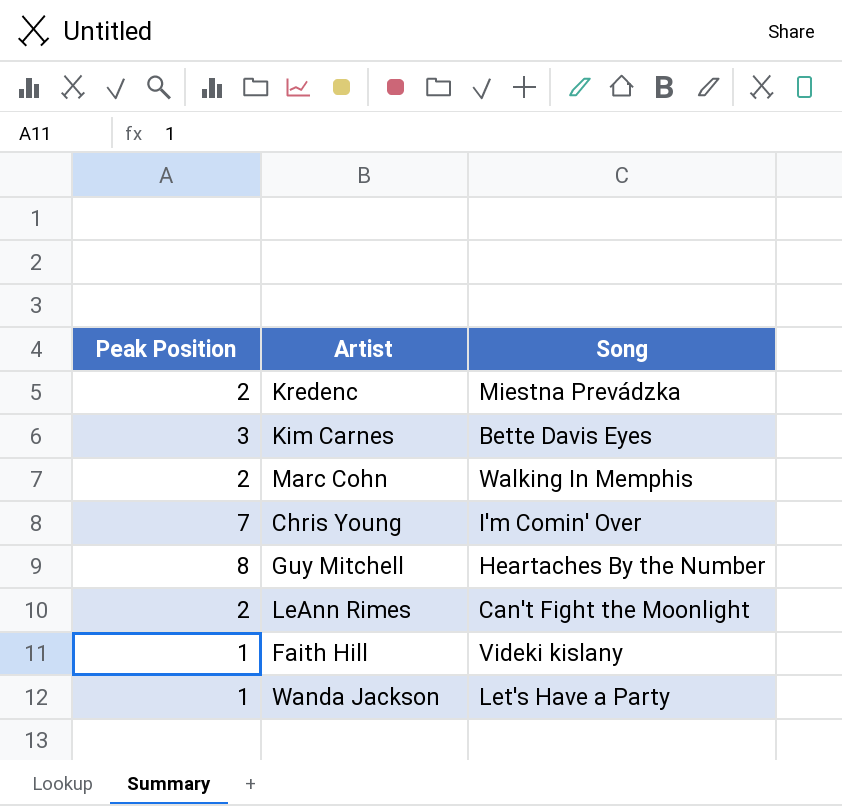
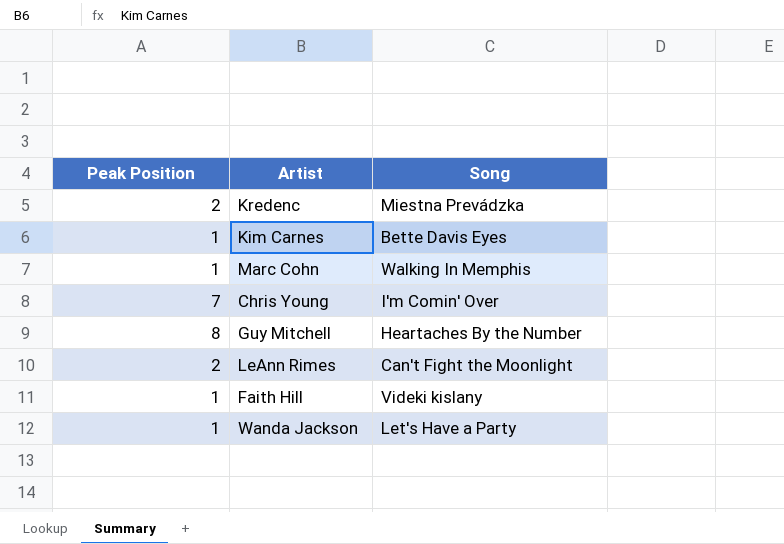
Kim Carnes | Peak Position: 3 -> 1
Marc Cohn | Peak Position: 2 -> 1

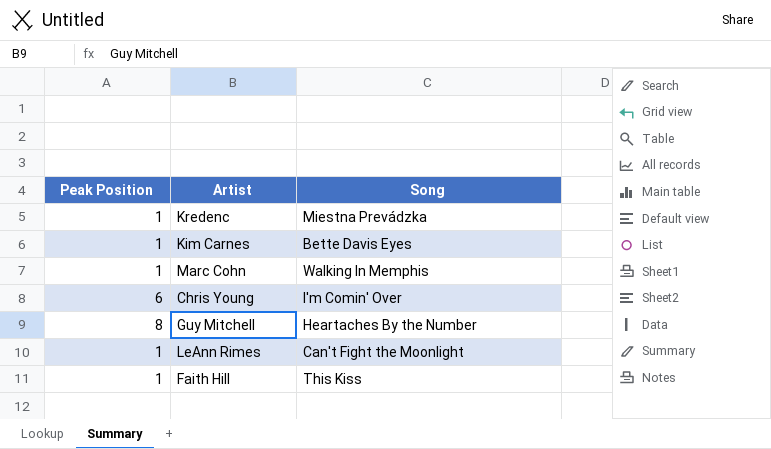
row Wanda Jackson: 1 | Let's Have a Party -> none
Kredenc | Peak Position: 2 -> 1
Chris Young | Peak Position: 7 -> 6
LeAnn Rimes | Peak Position: 2 -> 1
Faith Hill | Song: Videki kislany -> This Kiss

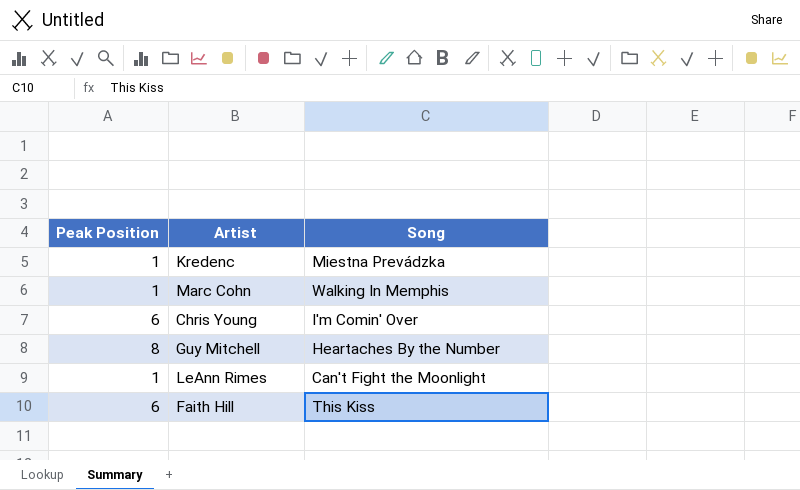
row Kim Carnes: 1 | Bette Davis Eyes -> none
Faith Hill | Peak Position: 1 -> 6

